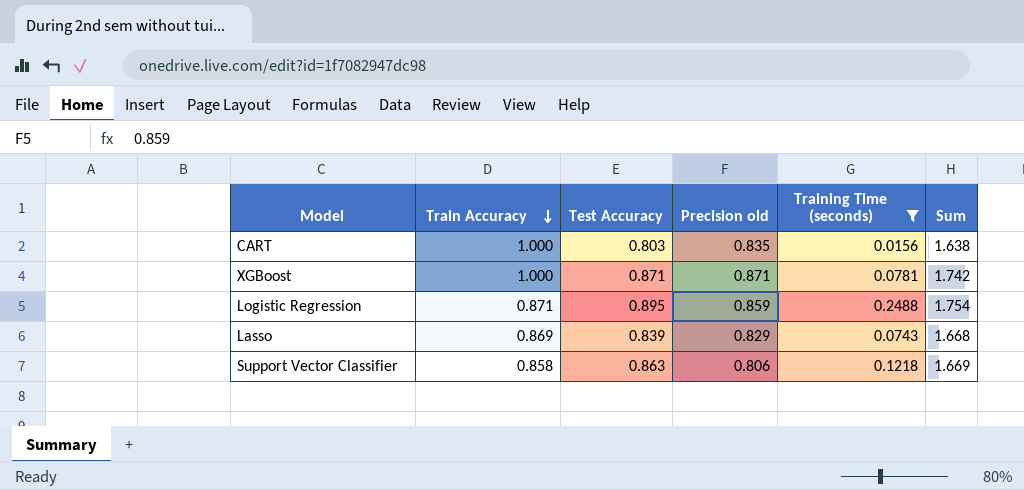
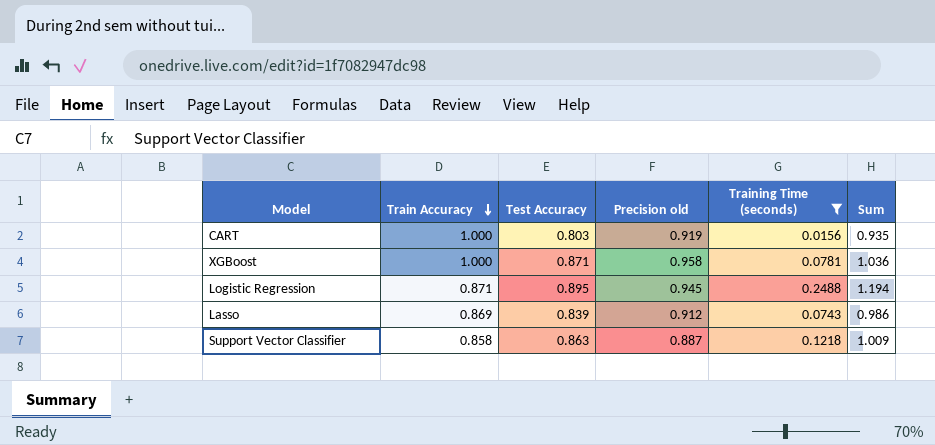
column Sum | formula: [Test Accuracy] + [Precision old] -> [Precision old] + [Training Time (seconds)]
CART | Precision old: 0.835 -> 0.919
XGBoost | Precision old: 0.871 -> 0.958
Logistic Regression | Precision old: 0.859 -> 0.945
Lasso | Precision old: 0.829 -> 0.912
Support Vector Classifier | Precision old: 0.806 -> 0.887

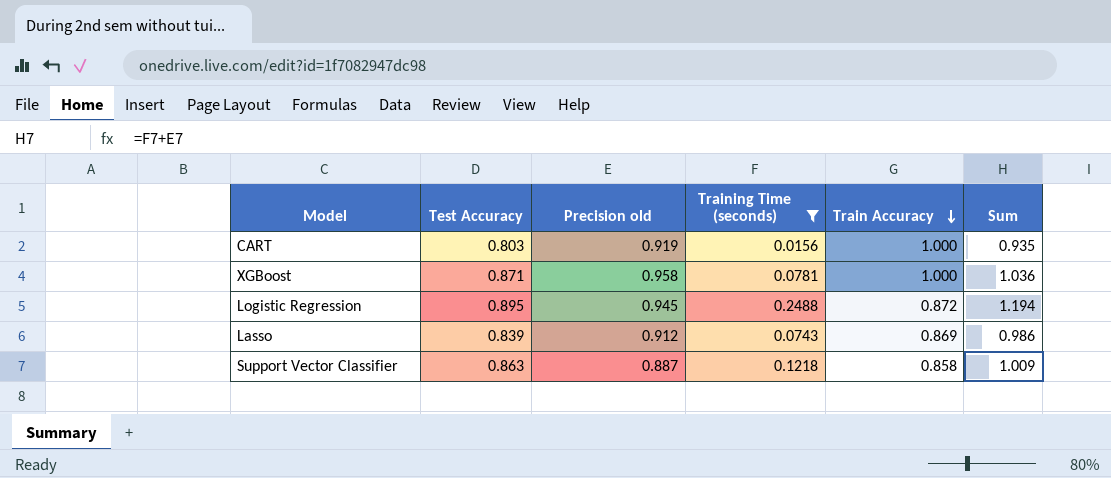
column Train Accuracy | position: 2 -> 5
Logistic Regression | Train Accuracy: 0.871 -> 0.872

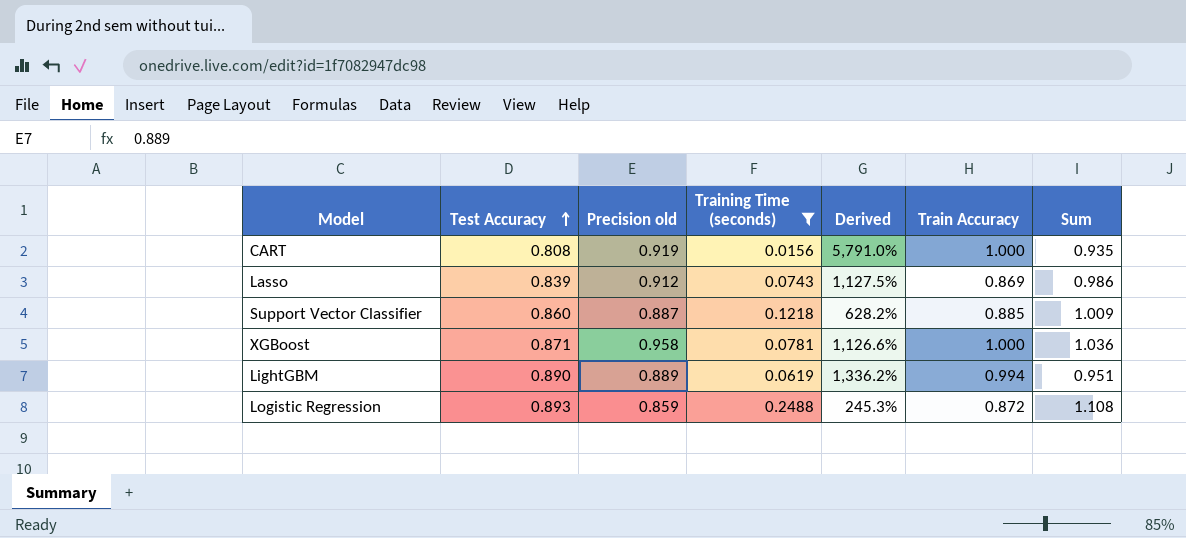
row order: Train Accuracy descending -> Test Accuracy ascending
column Derived | formula: none -> ([Precision old] - [Training Time (seconds)]) / [Training Time (seconds)]
CART | Test Accuracy: 0.803 -> 0.808
Support Vector Classifier | Test Accuracy: 0.863 -> 0.860
Support Vector Classifier | Train Accuracy: 0.858 -> 0.885
row LightGBM: none -> 0.890 | 0.889 | 0.0619 | 1,336.2% | 0.994 | 0.951
Logistic Regression | Test Accuracy: 0.895 -> 0.893
Logistic Regression | Precision old: 0.945 -> 0.859
Logistic Regression | Sum: 1.194 -> 1.108

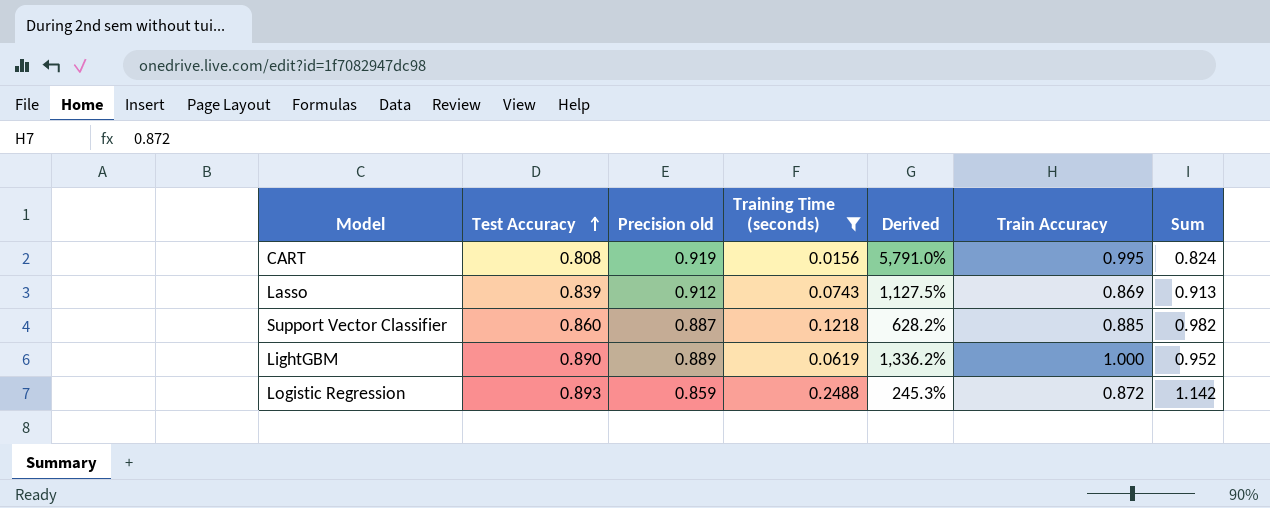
column Sum | formula: [Precision old] + [Training Time (seconds)] -> [Test Accuracy] + [Training Time (seconds)]
row XGBoost: 0.871 | 0.958 | 0.0781 | 1,126.6% | 1.000 | 1.036 -> none
CART | Train Accuracy: 1.000 -> 0.995
LightGBM | Train Accuracy: 0.994 -> 1.000

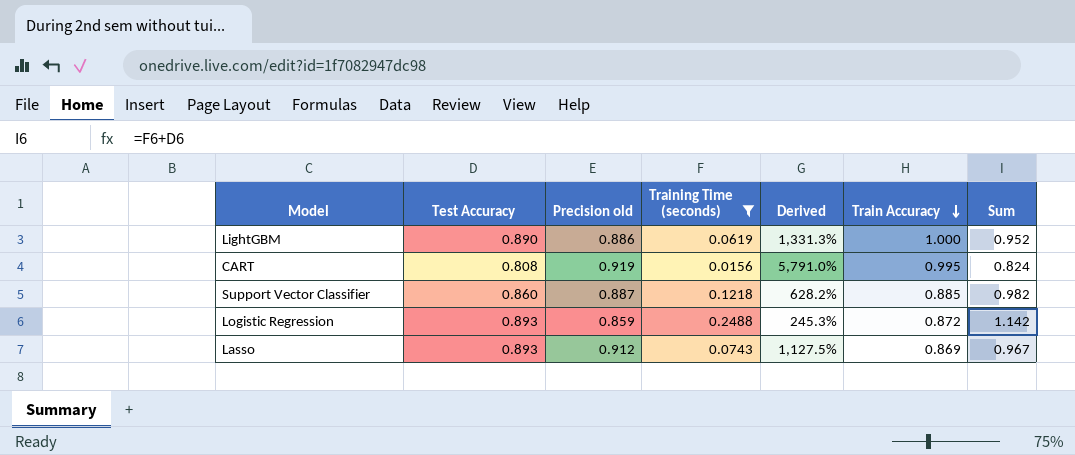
row order: Test Accuracy ascending -> Train Accuracy descending
LightGBM | Precision old: 0.889 -> 0.886
LightGBM | Derived: 1,336.2% -> 1,331.3%
Lasso | Test Accuracy: 0.839 -> 0.893
Lasso | Sum: 0.913 -> 0.967

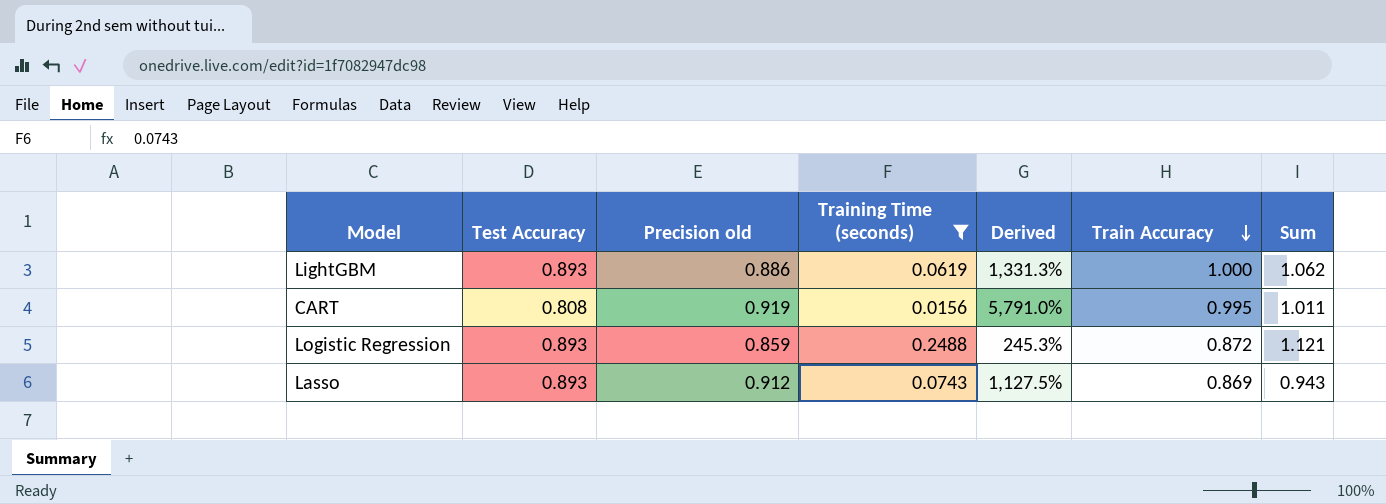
column Sum | formula: [Test Accuracy] + [Training Time (seconds)] -> [Training Time (seconds)] + [Train Accuracy]
row Support Vector Classifier: 0.860 | 0.887 | 0.1218 | 628.2% | 0.885 | 0.982 -> none
LightGBM | Test Accuracy: 0.890 -> 0.893

